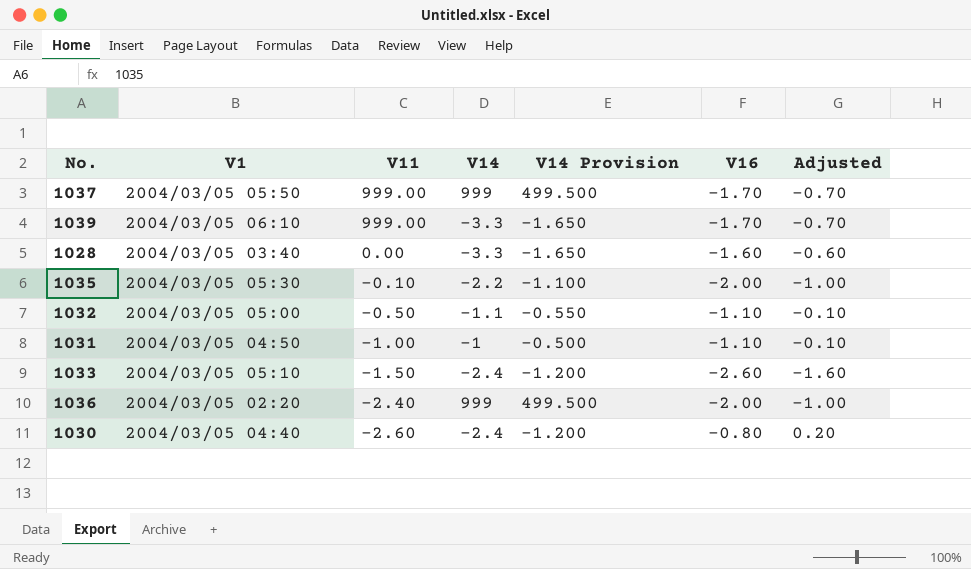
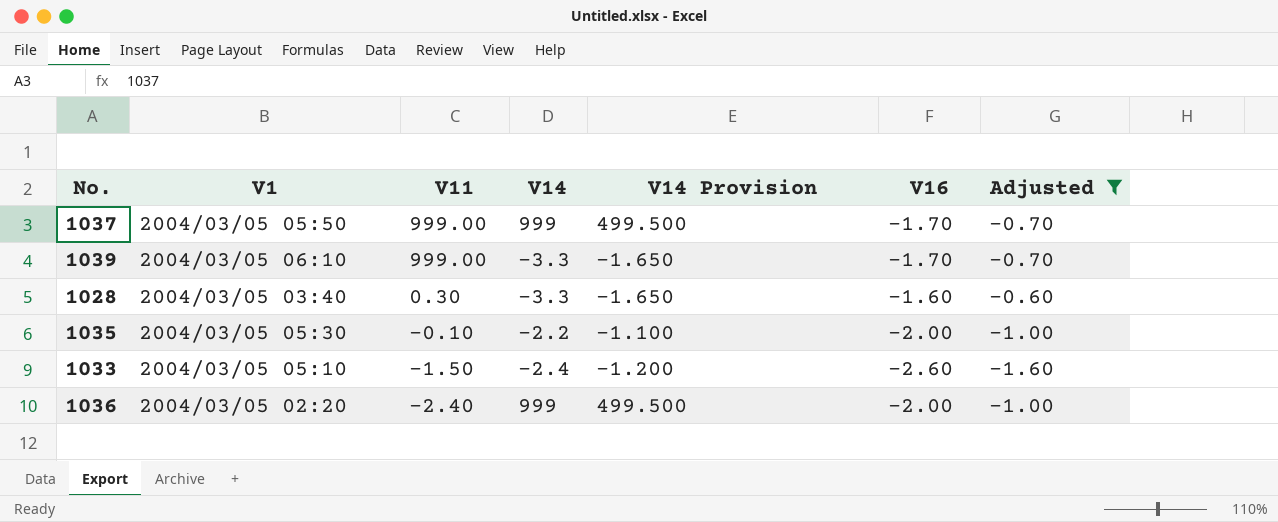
filter: none -> Adjusted <= -0.60
1028 | V11: 0.00 -> 0.30

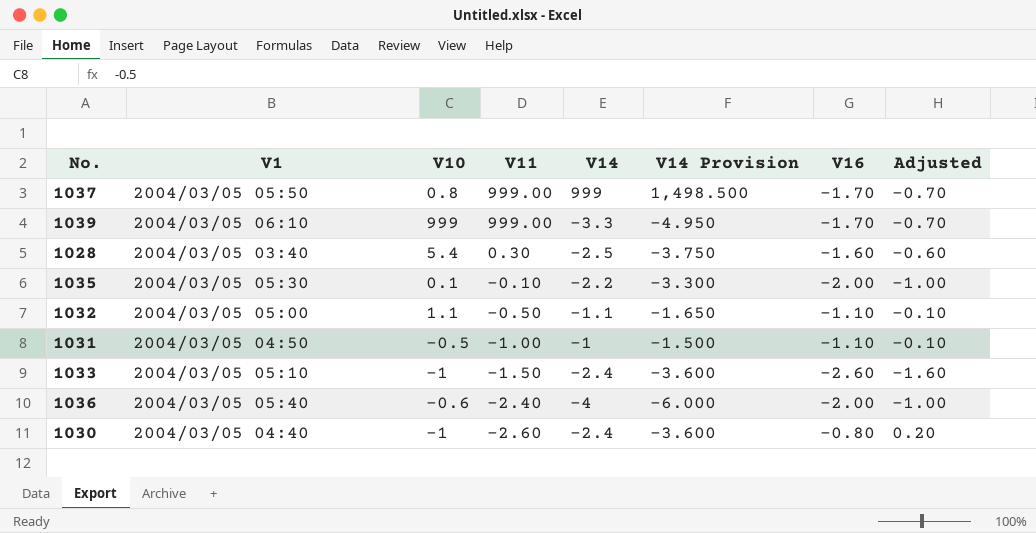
filter: Adjusted <= -0.60 -> none
column V10 | position: none -> 3
column V14 Provision | formula: [V14] * 0.5 -> [V14] * 1.5
1028 | V14: -3.3 -> -2.5
1036 | V1: 2004/03/05 02:20 -> 2004/03/05 05:40
1036 | V14: 999 -> -4

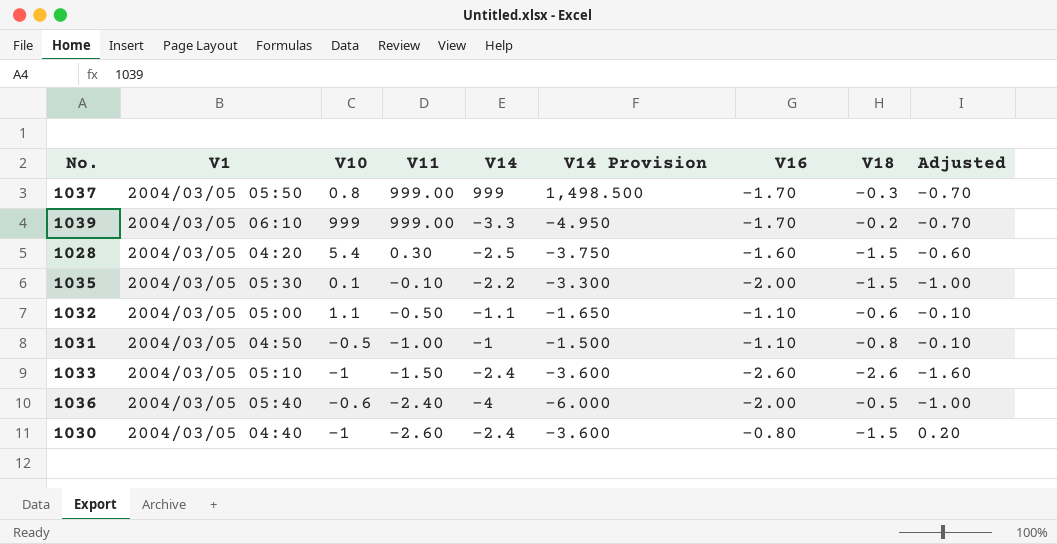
column V18 | position: none -> 8
1028 | V1: 2004/03/05 03:40 -> 2004/03/05 04:20

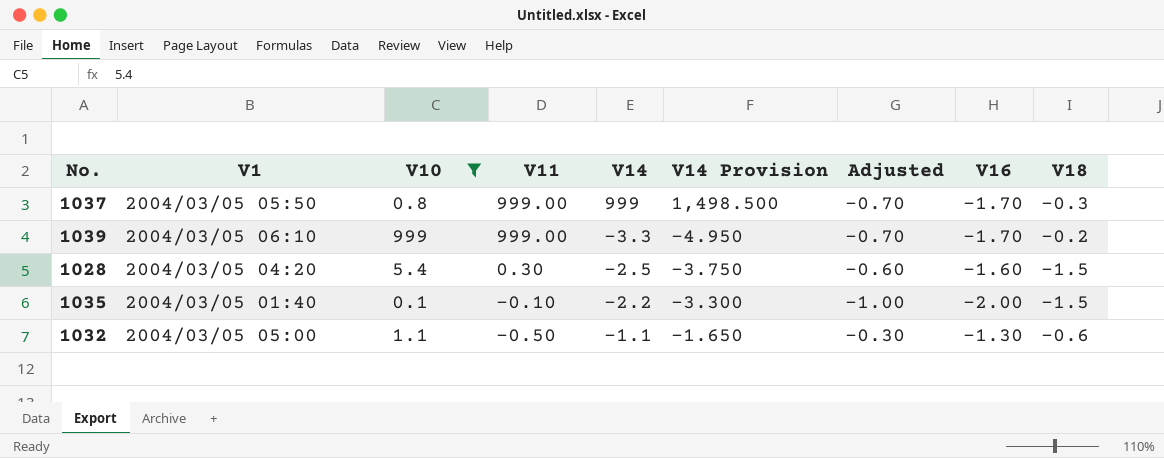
filter: none -> V10 >= 0.1
column Adjusted | position: 9 -> 7
1035 | V1: 2004/03/05 05:30 -> 2004/03/05 01:40
1032 | Adjusted: -0.10 -> -0.30
1032 | V16: -1.10 -> -1.30

